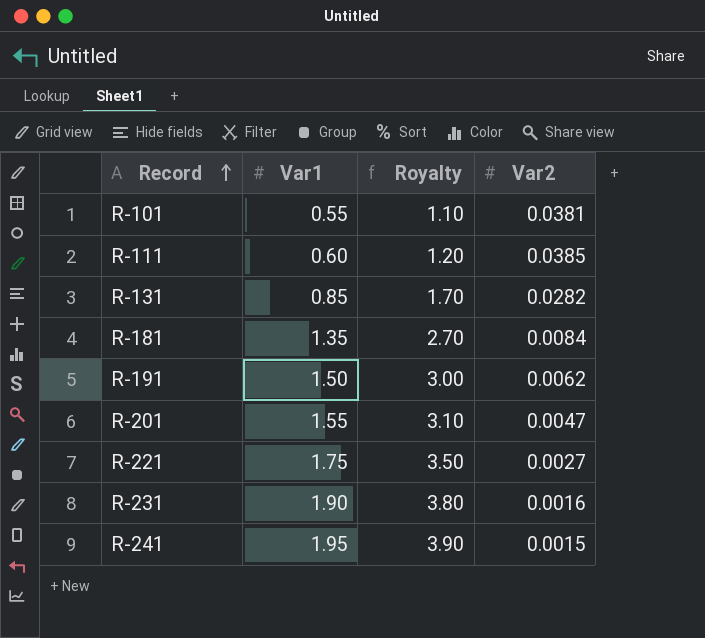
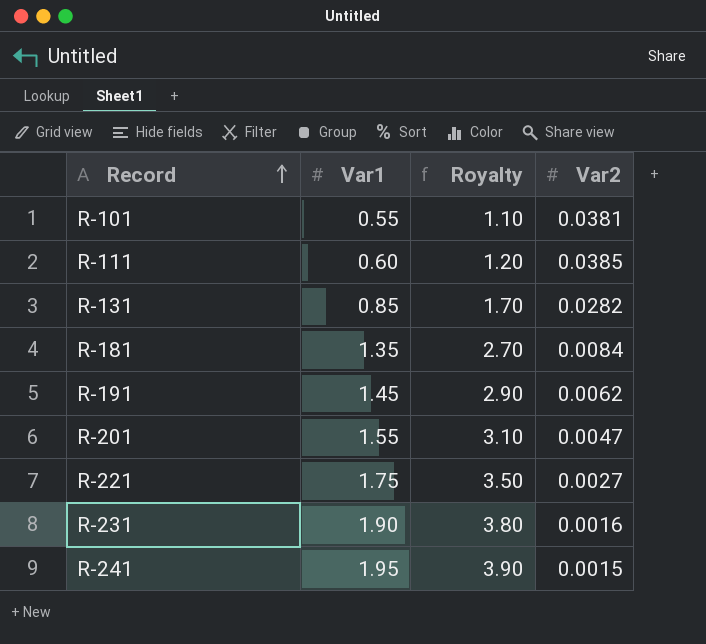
R-191 | Var1: 1.50 -> 1.45
R-191 | Royalty: 3.00 -> 2.90

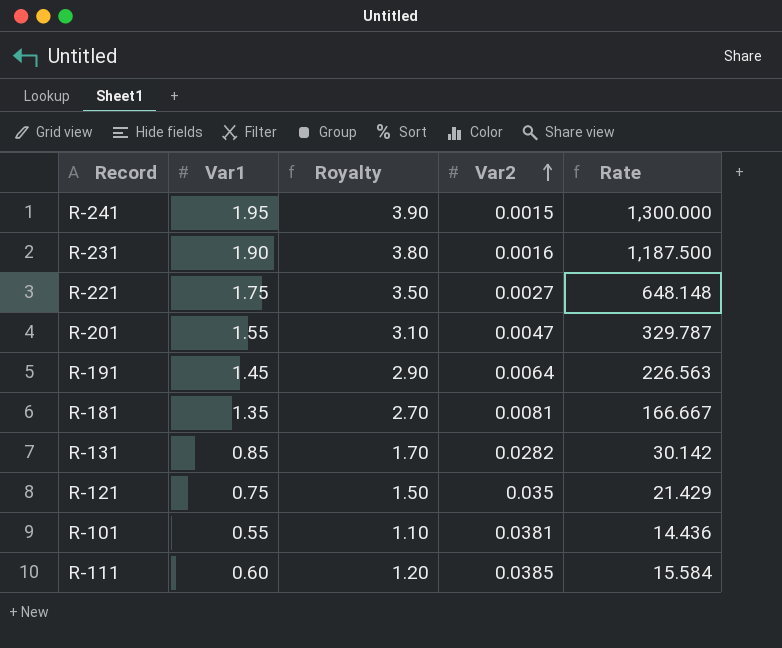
row order: Record ascending -> Var2 ascending
column Rate | formula: none -> [Var1] / [Var2]
R-191 | Var2: 0.0062 -> 0.0064
R-181 | Var2: 0.0084 -> 0.0081
row R-121: none -> 0.75 | 1.50 | 0.035 | 21.429

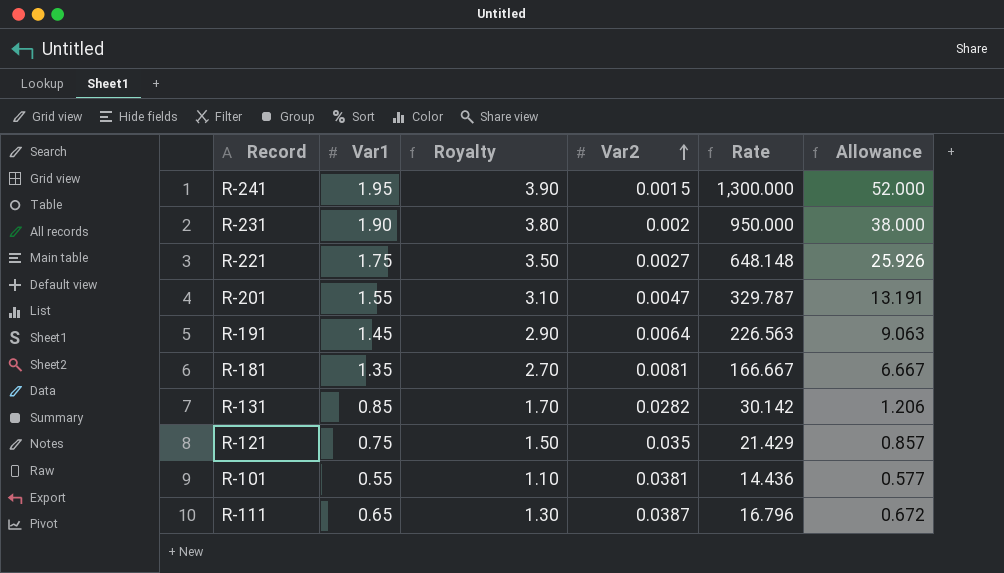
column Allowance | formula: none -> [Rate] * 0.04
R-231 | Var2: 0.0016 -> 0.002
R-231 | Rate: 1,187.500 -> 950.000
R-111 | Var1: 0.60 -> 0.65
R-111 | Royalty: 1.20 -> 1.30
R-111 | Var2: 0.0385 -> 0.0387
R-111 | Rate: 15.584 -> 16.796

